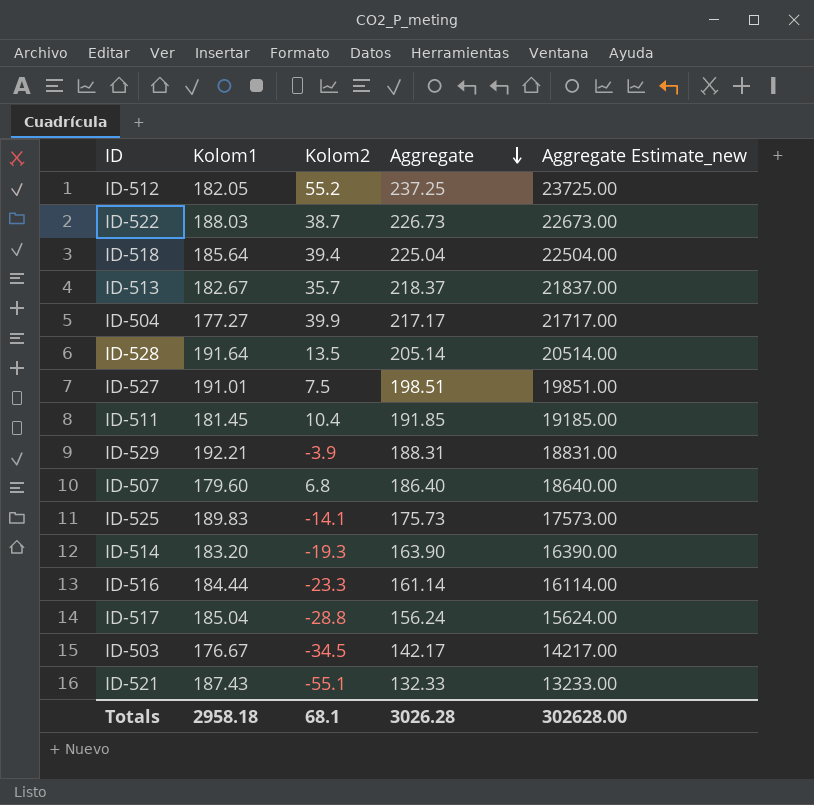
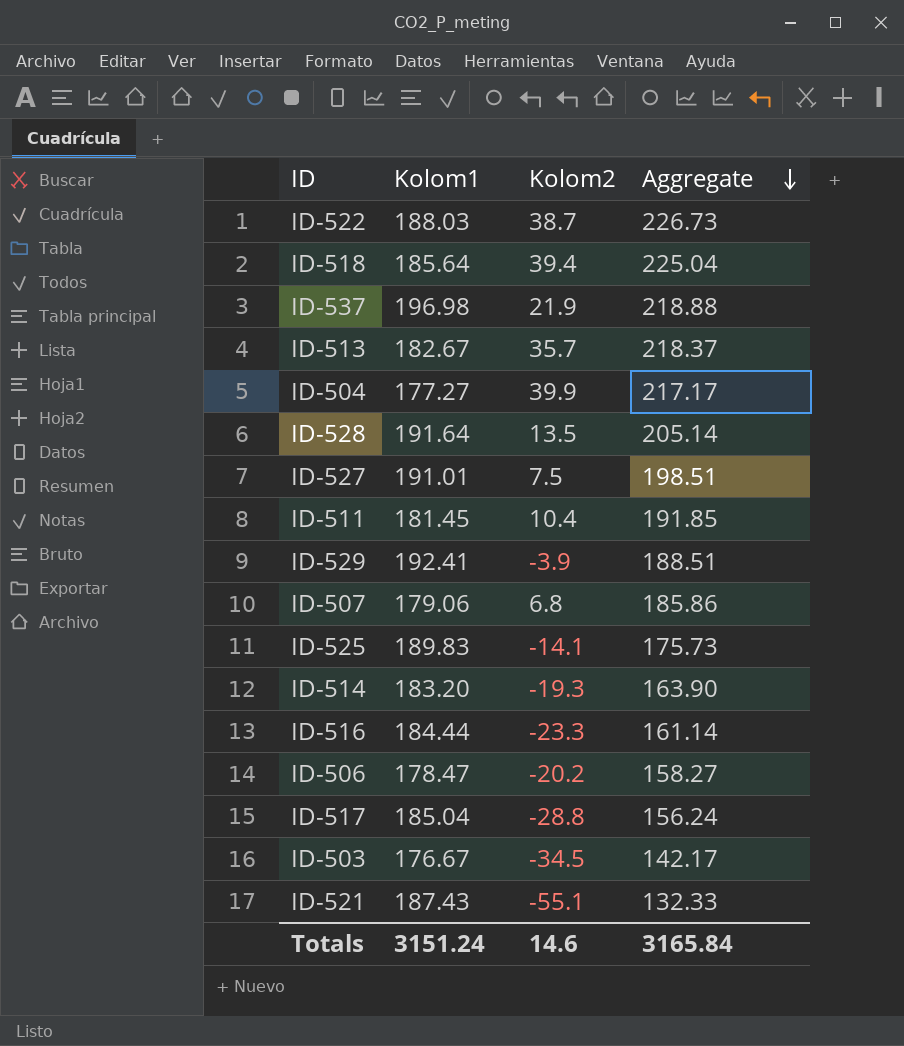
column Aggregate Estimate_new | formula: [Aggregate] * 100 -> none
row ID-512: 182.05 | 55.2 | 237.25 | 23725.00 -> none
row ID-537: none -> 196.98 | 21.9 | 218.88
ID-529 | Kolom1: 192.21 -> 192.41
ID-529 | Aggregate: 188.31 -> 188.51
ID-507 | Kolom1: 179.60 -> 179.06
ID-507 | Aggregate: 186.40 -> 185.86
row ID-506: none -> 178.47 | -20.2 | 158.27
Totals | Kolom1: 2958.18 -> 3151.24
Totals | Kolom2: 68.1 -> 14.6
Totals | Aggregate: 3026.28 -> 3165.84

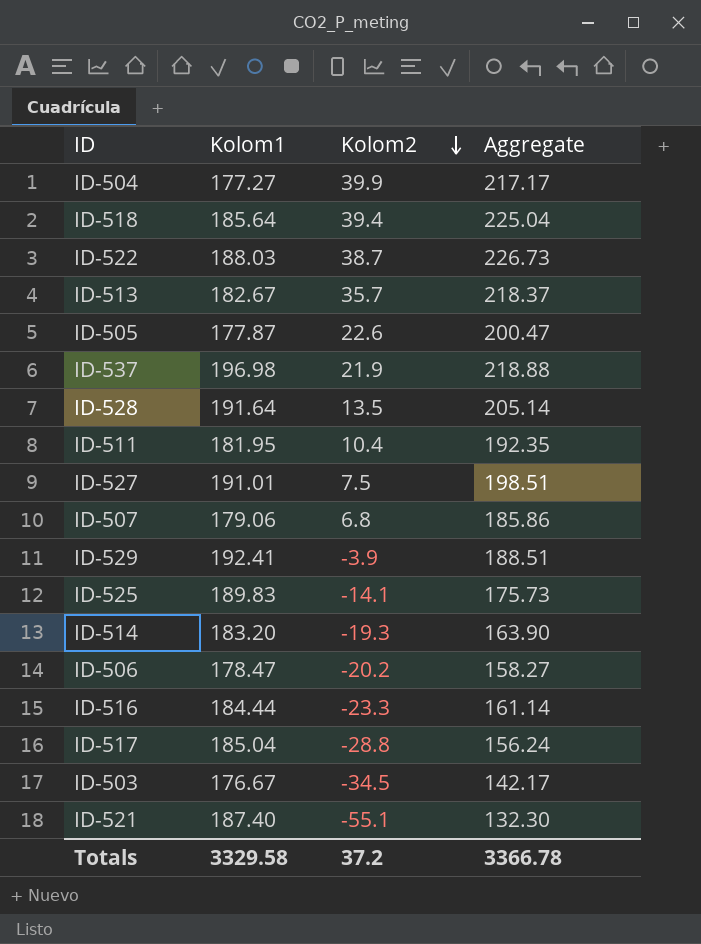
row order: Aggregate descending -> Kolom2 descending
row ID-505: none -> 177.87 | 22.6 | 200.47
ID-511 | Kolom1: 181.45 -> 181.95
ID-511 | Aggregate: 191.85 -> 192.35
ID-521 | Kolom1: 187.43 -> 187.40
ID-521 | Aggregate: 132.33 -> 132.30
Totals | Kolom1: 3151.24 -> 3329.58
Totals | Kolom2: 14.6 -> 37.2
Totals | Aggregate: 3165.84 -> 3366.78

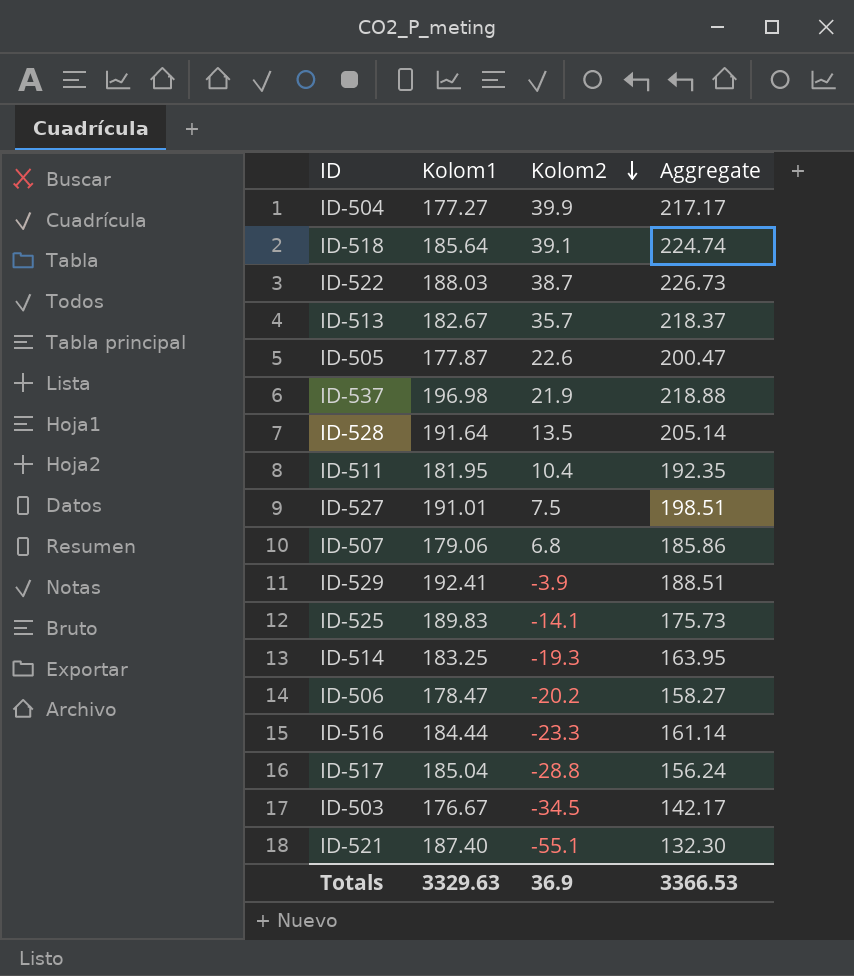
ID-518 | Kolom2: 39.4 -> 39.1
ID-518 | Aggregate: 225.04 -> 224.74
ID-514 | Kolom1: 183.20 -> 183.25
ID-514 | Aggregate: 163.90 -> 163.95
Totals | Kolom1: 3329.58 -> 3329.63
Totals | Kolom2: 37.2 -> 36.9
Totals | Aggregate: 3366.78 -> 3366.53

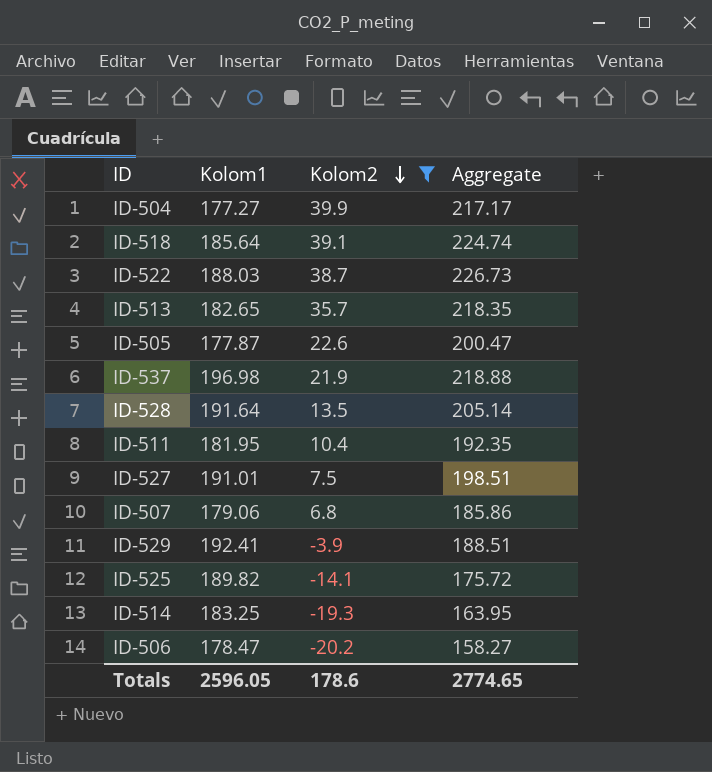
filter: none -> Kolom2 >= -20.2
ID-513 | Kolom1: 182.67 -> 182.65
ID-513 | Aggregate: 218.37 -> 218.35
ID-525 | Kolom1: 189.83 -> 189.82
ID-525 | Aggregate: 175.73 -> 175.72
Totals | Kolom1: 3329.63 -> 2596.05
Totals | Kolom2: 36.9 -> 178.6
Totals | Aggregate: 3366.53 -> 2774.65

